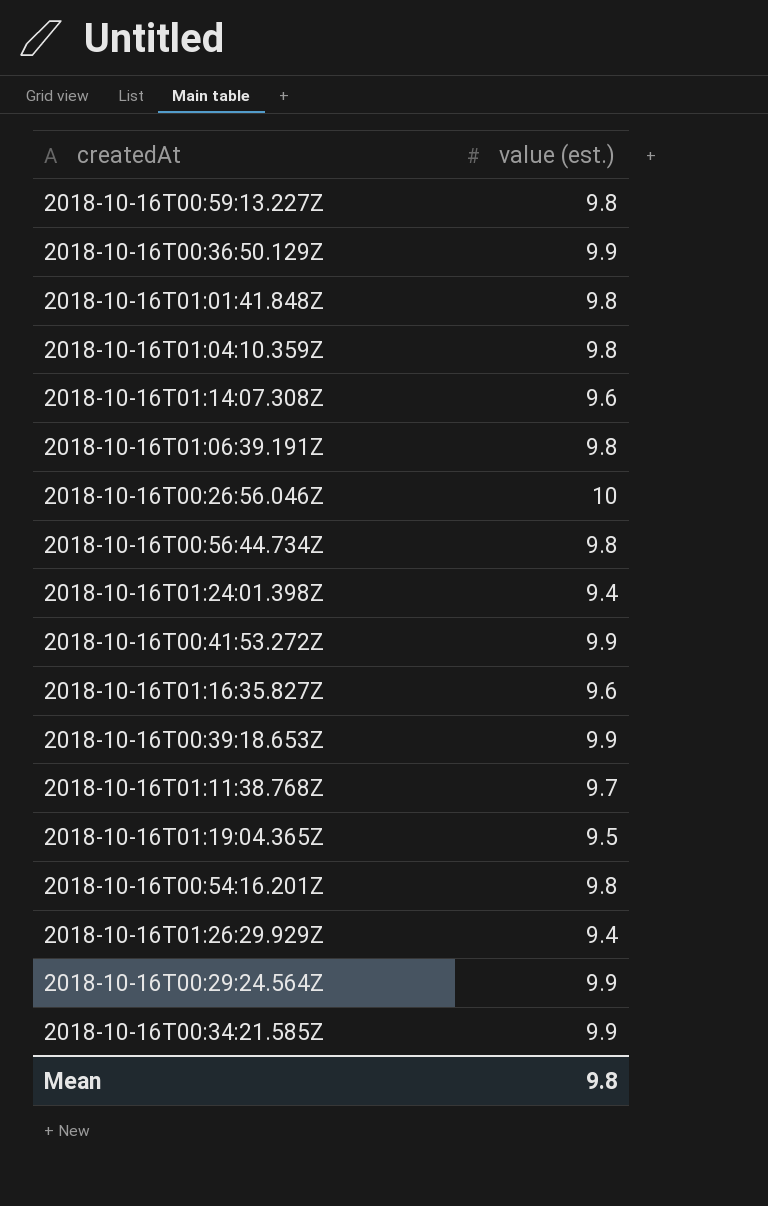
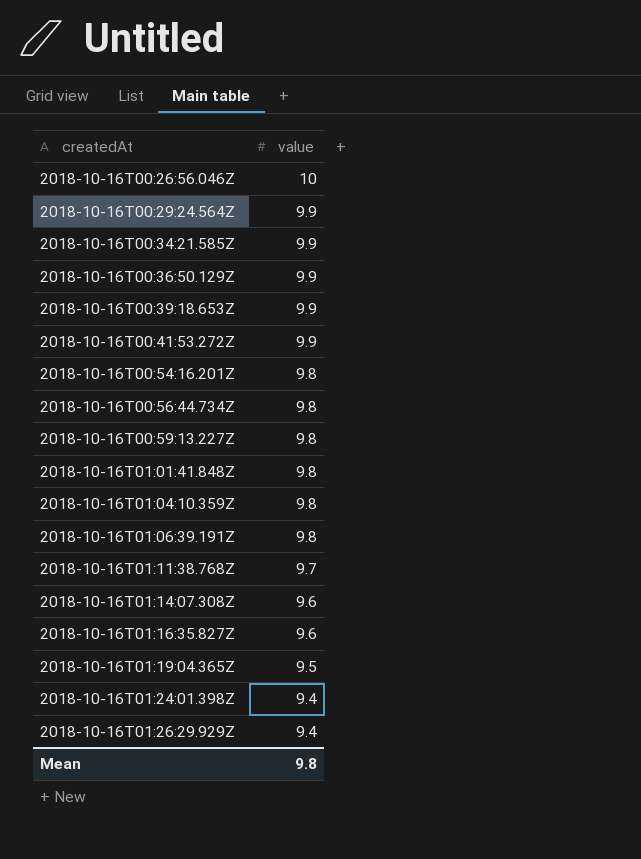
row order: none -> createdAt ascending
column name: value (est.) -> value

